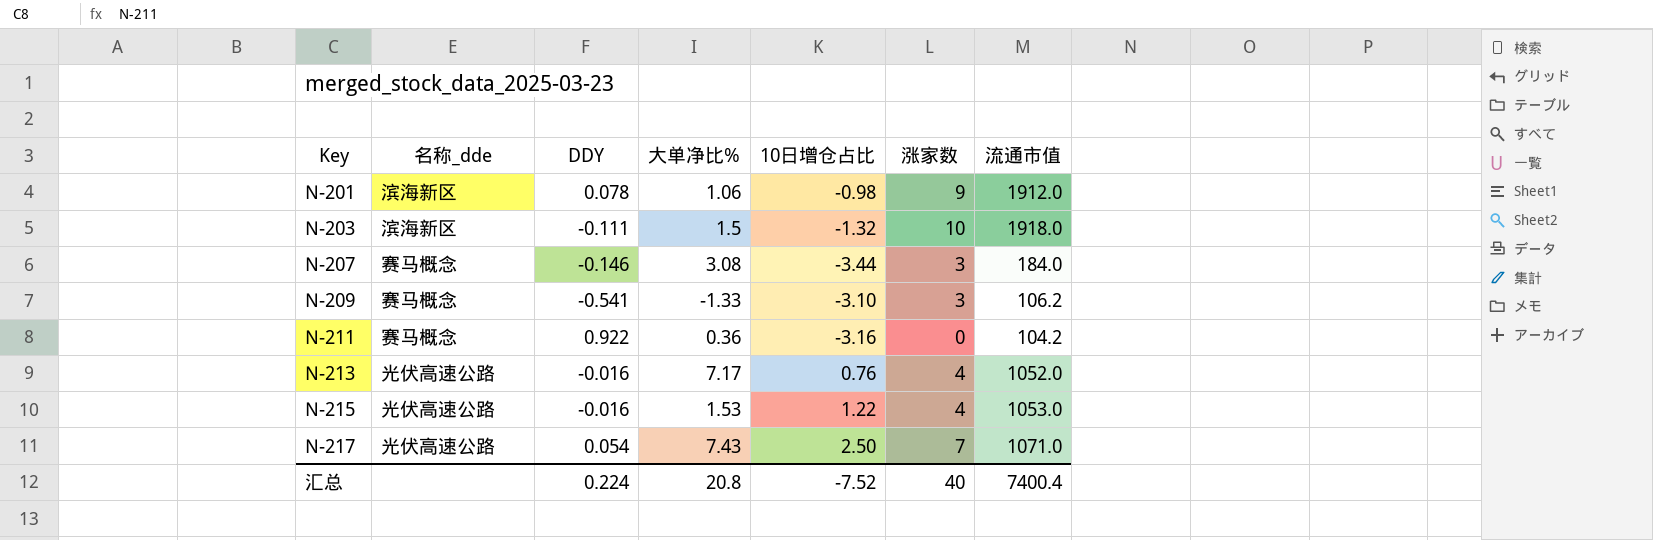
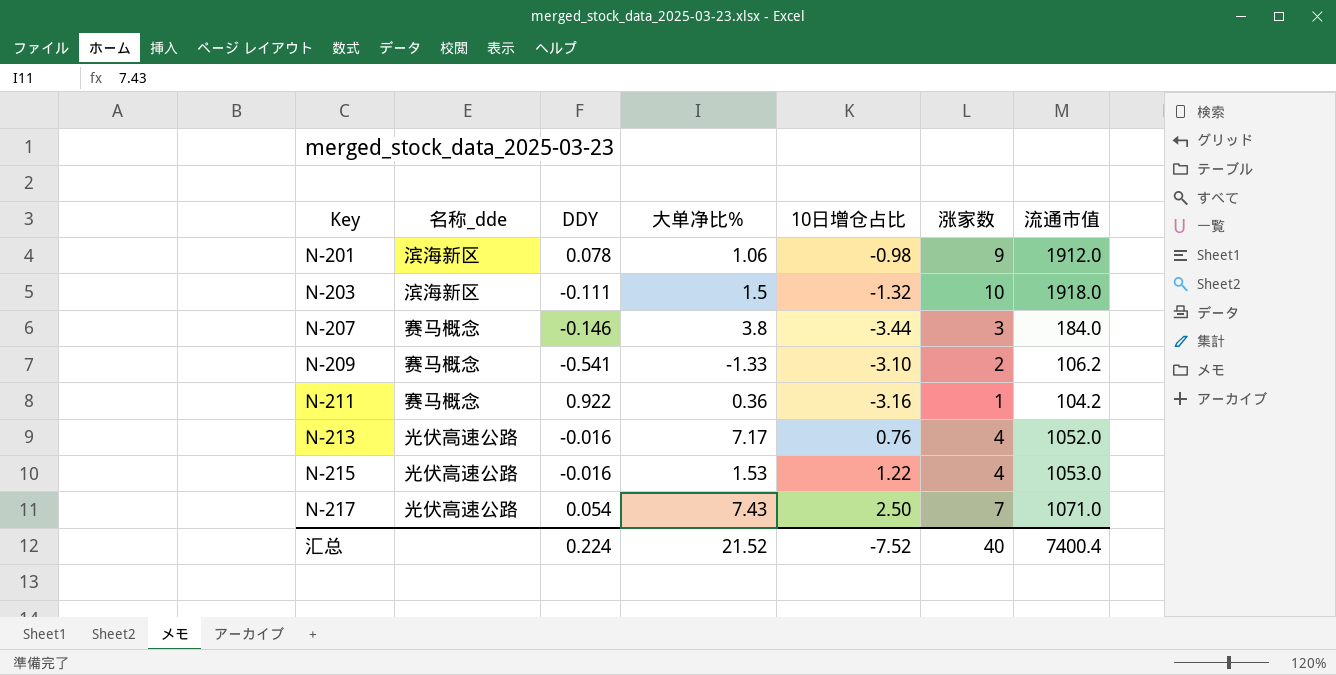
N-207 | 大单净比%: 3.08 -> 3.8
N-209 | 涨家数: 3 -> 2
N-211 | 涨家数: 0 -> 1
汇总 | 大单净比%: 20.8 -> 21.52

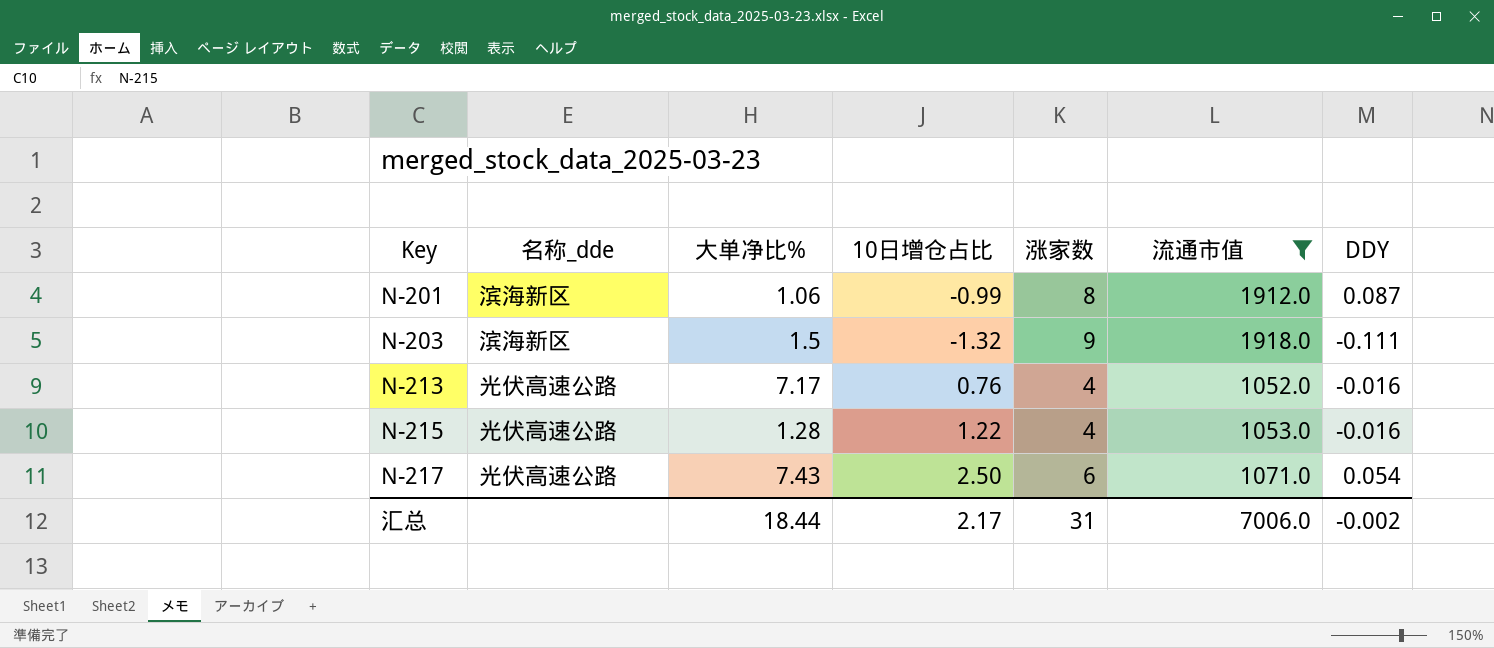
filter: none -> 流通市值 >= 1052.0
column DDY | position: 3 -> 7
N-201 | 10日增仓占比: -0.98 -> -0.99
N-201 | 涨家数: 9 -> 8
N-201 | DDY: 0.078 -> 0.087
N-203 | 涨家数: 10 -> 9
N-215 | 大单净比%: 1.53 -> 1.28
N-217 | 涨家数: 7 -> 6
汇总 | 大单净比%: 21.52 -> 18.44
汇总 | 10日增仓占比: -7.52 -> 2.17
汇总 | 涨家数: 40 -> 31
汇总 | 流通市值: 7400.4 -> 7006.0
汇总 | DDY: 0.224 -> -0.002

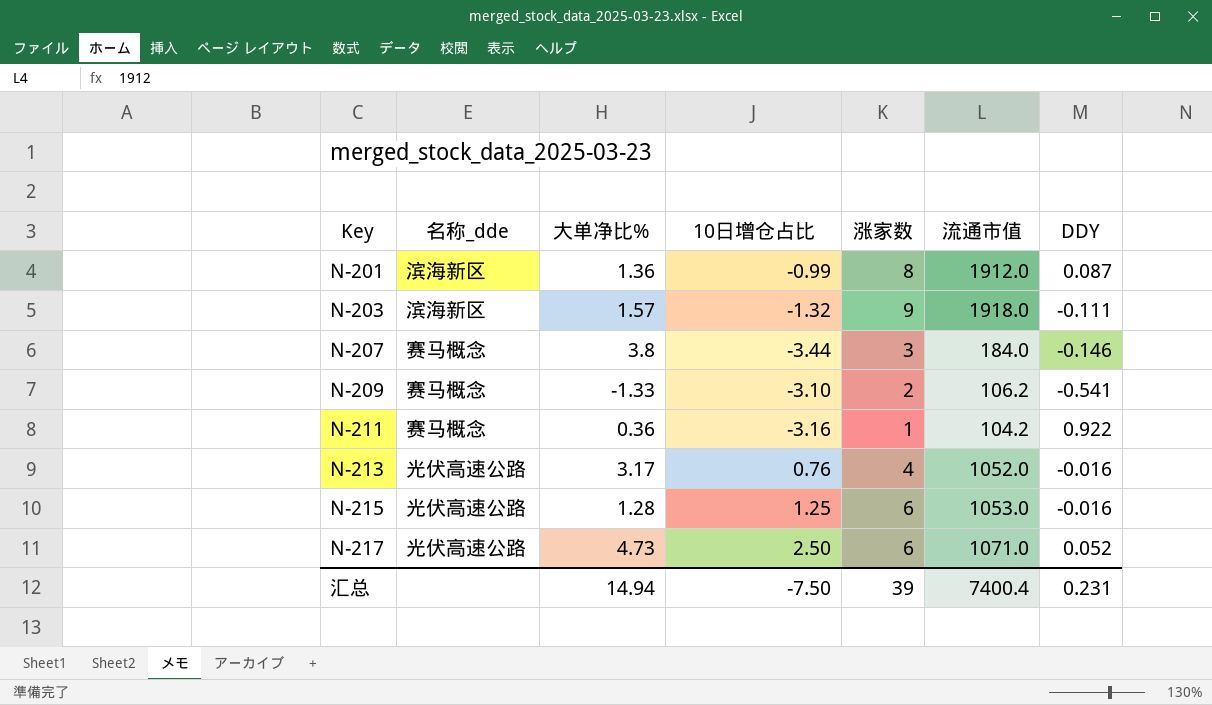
filter: 流通市值 >= 1052.0 -> none
N-201 | 大单净比%: 1.06 -> 1.36
N-203 | 大单净比%: 1.5 -> 1.57
N-213 | 大单净比%: 7.17 -> 3.17
N-215 | 10日增仓占比: 1.22 -> 1.25
N-215 | 涨家数: 4 -> 6
N-217 | 大单净比%: 7.43 -> 4.73
N-217 | DDY: 0.054 -> 0.052
汇总 | 大单净比%: 18.44 -> 14.94
汇总 | 10日增仓占比: 2.17 -> -7.50
汇总 | 涨家数: 31 -> 39
汇总 | 流通市值: 7006.0 -> 7400.4
汇总 | DDY: -0.002 -> 0.231

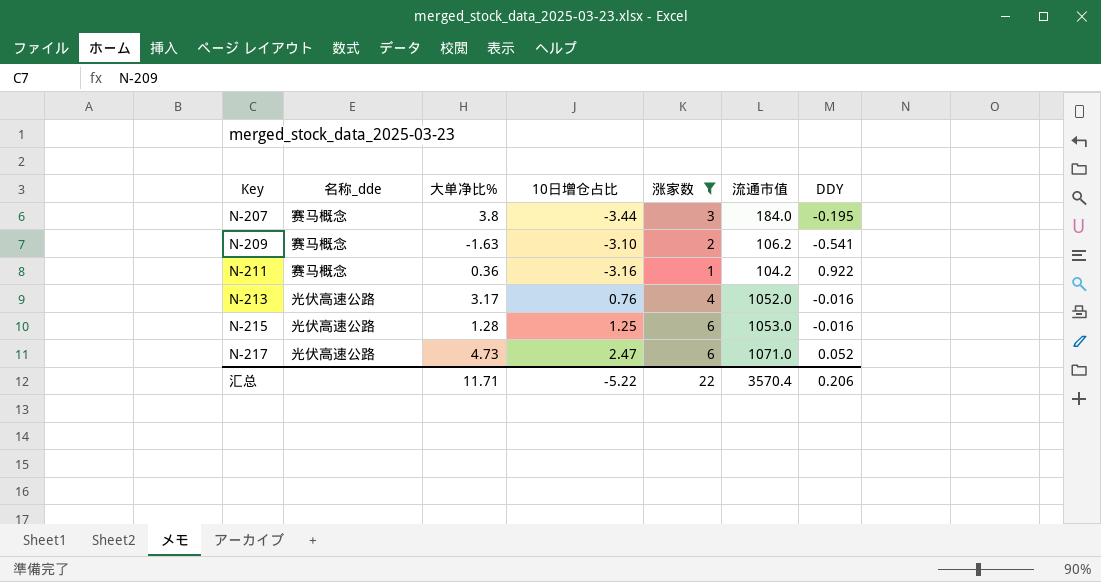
filter: none -> 涨家数 <= 6
N-207 | DDY: -0.146 -> -0.195
N-209 | 大单净比%: -1.33 -> -1.63
N-217 | 10日增仓占比: 2.50 -> 2.47
汇总 | 大单净比%: 14.94 -> 11.71
汇总 | 10日增仓占比: -7.50 -> -5.22
汇总 | 涨家数: 39 -> 22
汇总 | 流通市值: 7400.4 -> 3570.4
汇总 | DDY: 0.231 -> 0.206

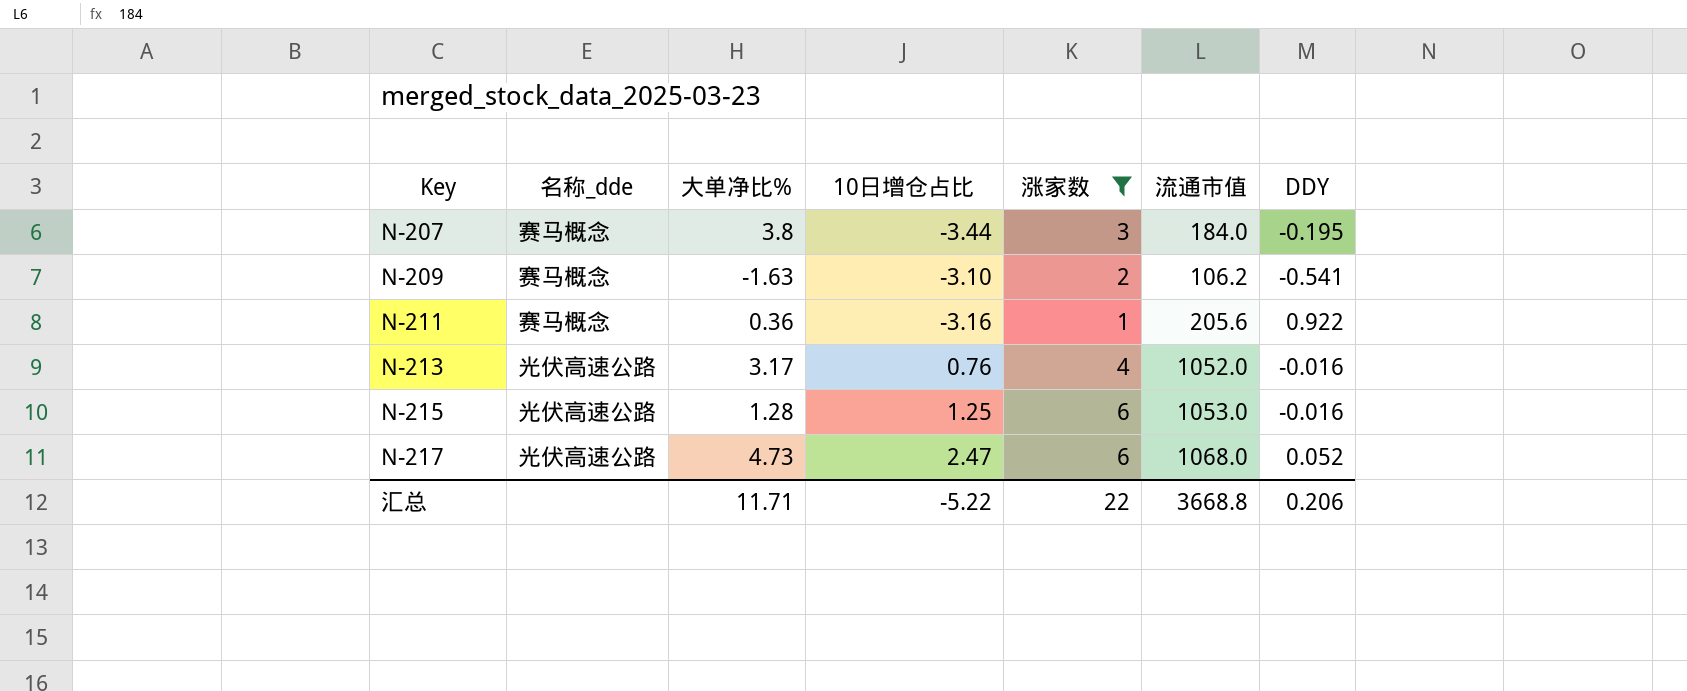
N-211 | 流通市值: 104.2 -> 205.6
N-217 | 流通市值: 1071.0 -> 1068.0
汇总 | 流通市值: 3570.4 -> 3668.8

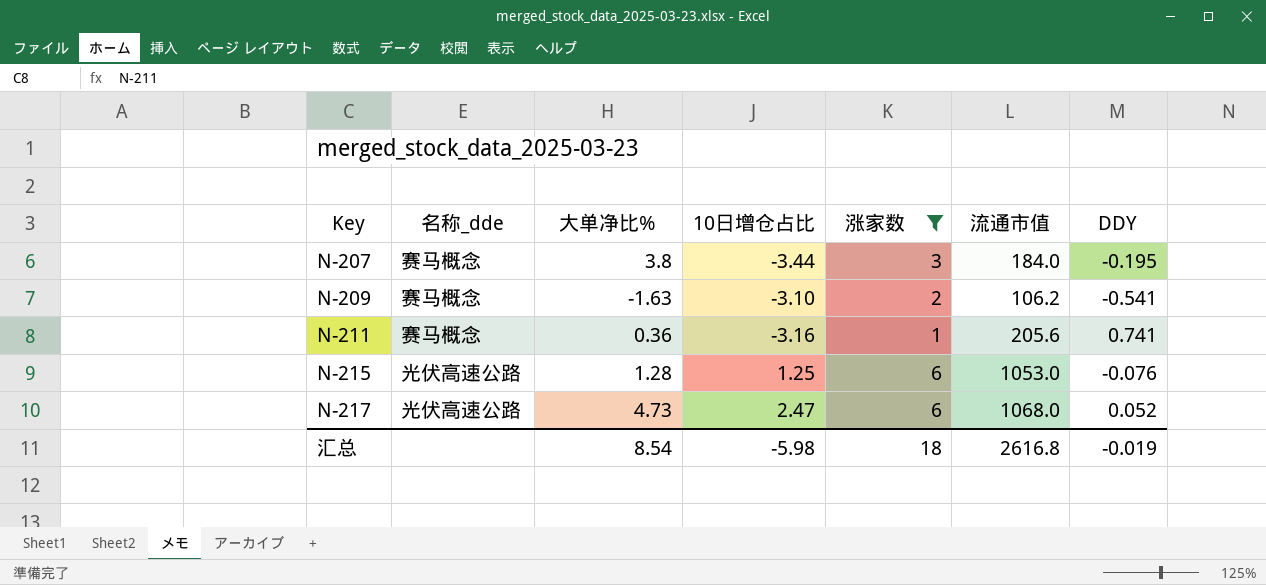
row N-213: 光伏高速公路 | 3.17 | 0.76 | 4 | 1052.0 | -0.016 -> none
N-211 | DDY: 0.922 -> 0.741
N-215 | DDY: -0.016 -> -0.076
汇总 | 大单净比%: 11.71 -> 8.54
汇总 | 10日增仓占比: -5.22 -> -5.98
汇总 | 涨家数: 22 -> 18
汇总 | 流通市值: 3668.8 -> 2616.8
汇总 | DDY: 0.206 -> -0.019

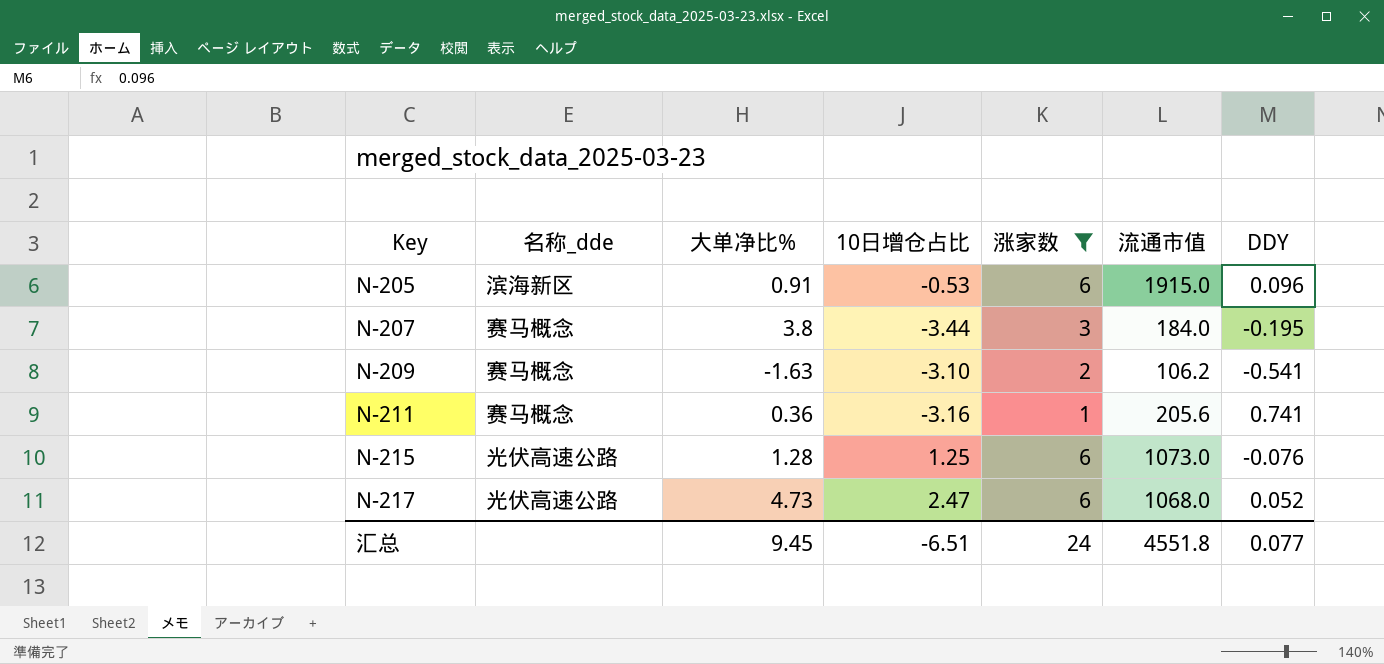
row N-205: none -> 滨海新区 | 0.91 | -0.53 | 6 | 1915.0 | 0.096
N-215 | 流通市值: 1053.0 -> 1073.0
汇总 | 大单净比%: 8.54 -> 9.45
汇总 | 10日增仓占比: -5.98 -> -6.51
汇总 | 涨家数: 18 -> 24
汇总 | 流通市值: 2616.8 -> 4551.8
汇总 | DDY: -0.019 -> 0.077

